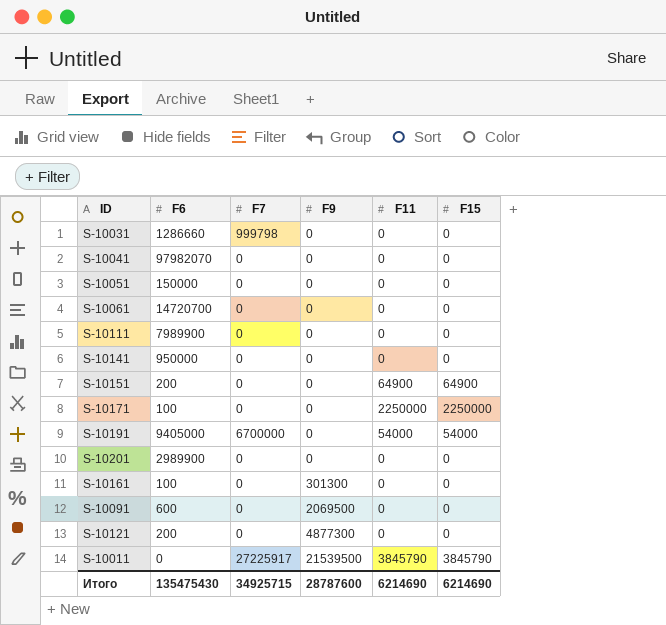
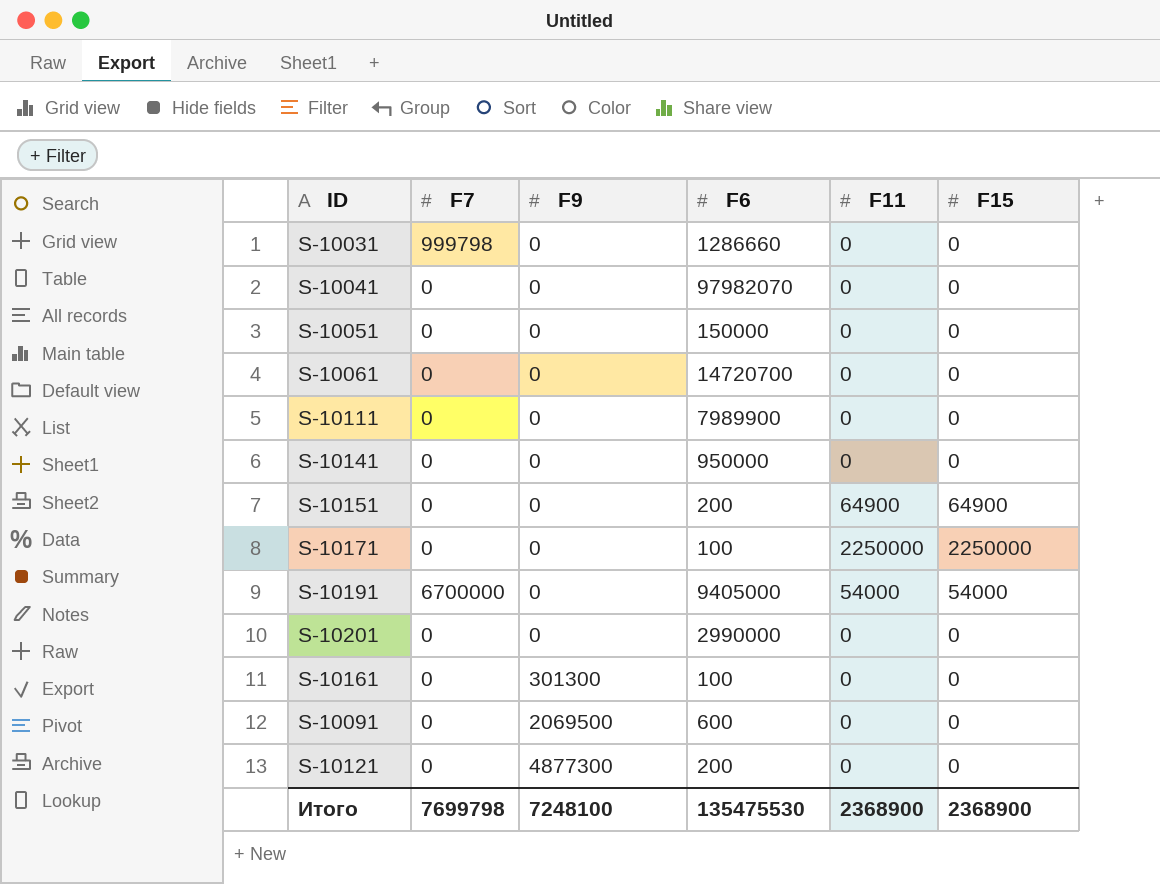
column F6 | position: 2 -> 4
row S-10011: 0 | 27225917 | 21539500 | 3845790 | 3845790 -> none
S-10201 | F6: 2989900 -> 2990000
Итого | F7: 34925715 -> 7699798
Итого | F9: 28787600 -> 7248100
Итого | F6: 135475430 -> 135475530
Итого | F11: 6214690 -> 2368900
Итого | F15: 6214690 -> 2368900

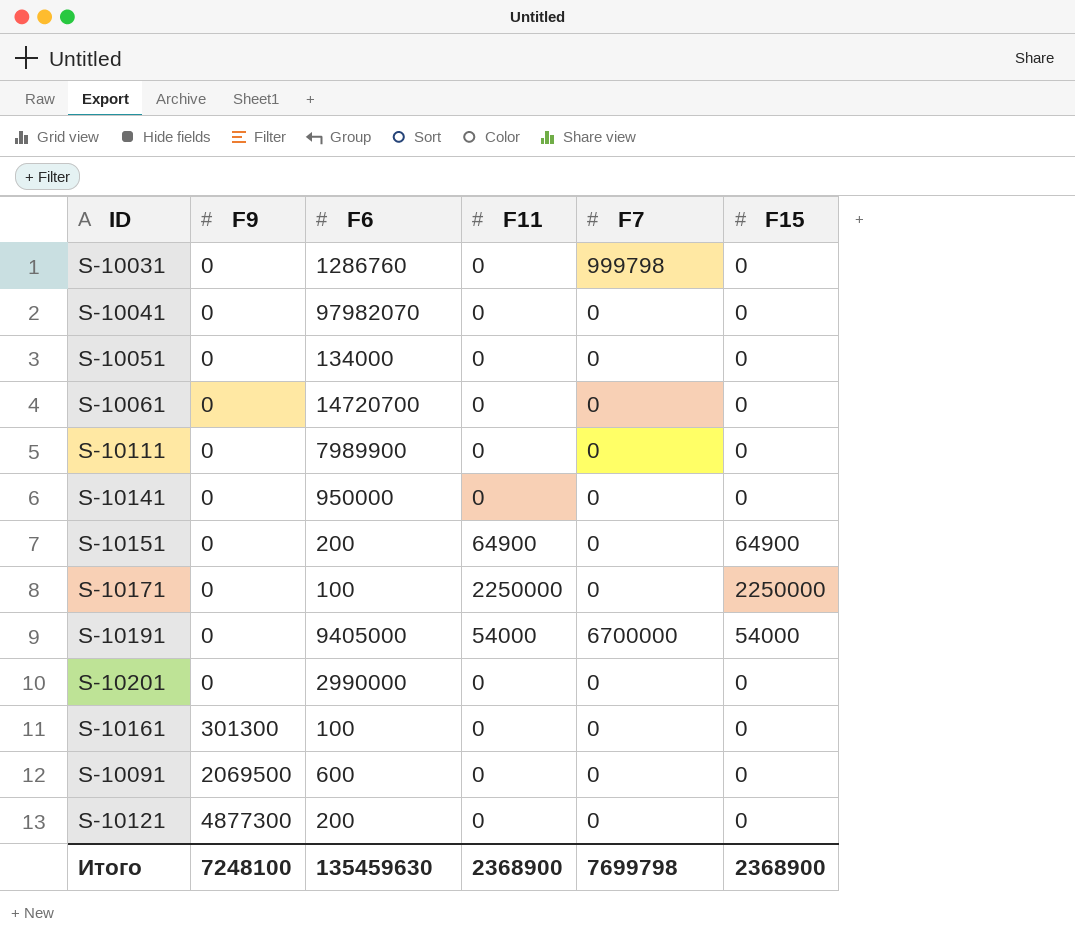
column F7 | position: 2 -> 5
S-10031 | F6: 1286660 -> 1286760
S-10051 | F6: 150000 -> 134000
Итого | F6: 135475530 -> 135459630

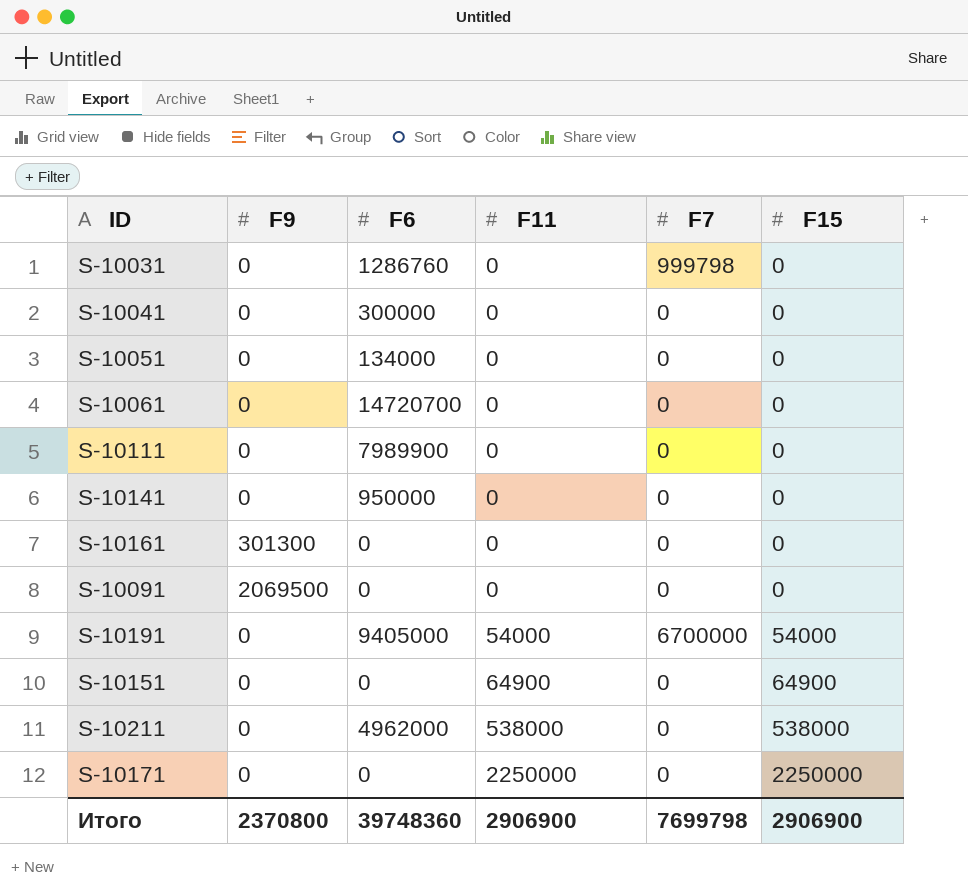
row order: F9 ascending -> F11 ascending
row S-10201: 0 | 2990000 | 0 | 0 | 0 -> none
row S-10121: 4877300 | 200 | 0 | 0 | 0 -> none
S-10041 | F6: 97982070 -> 300000
S-10161 | F6: 100 -> 0
S-10091 | F6: 600 -> 0
S-10151 | F6: 200 -> 0
row S-10211: none -> 0 | 4962000 | 538000 | 0 | 538000
S-10171 | F6: 100 -> 0
Итого | F9: 7248100 -> 2370800
Итого | F6: 135459630 -> 39748360
Итого | F11: 2368900 -> 2906900
Итого | F15: 2368900 -> 2906900

